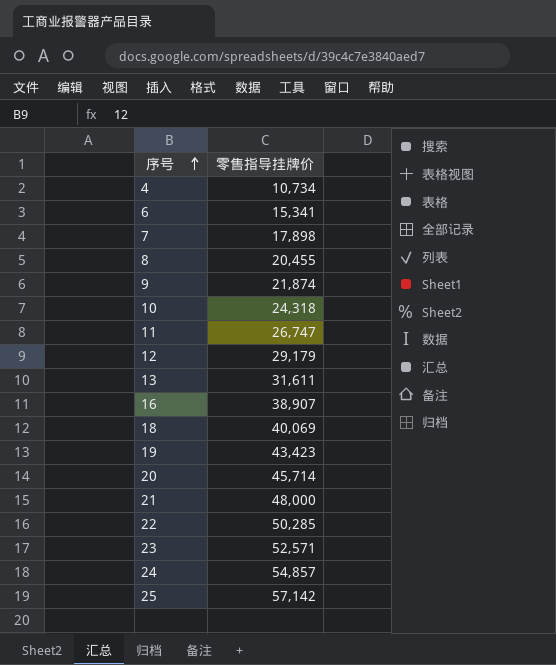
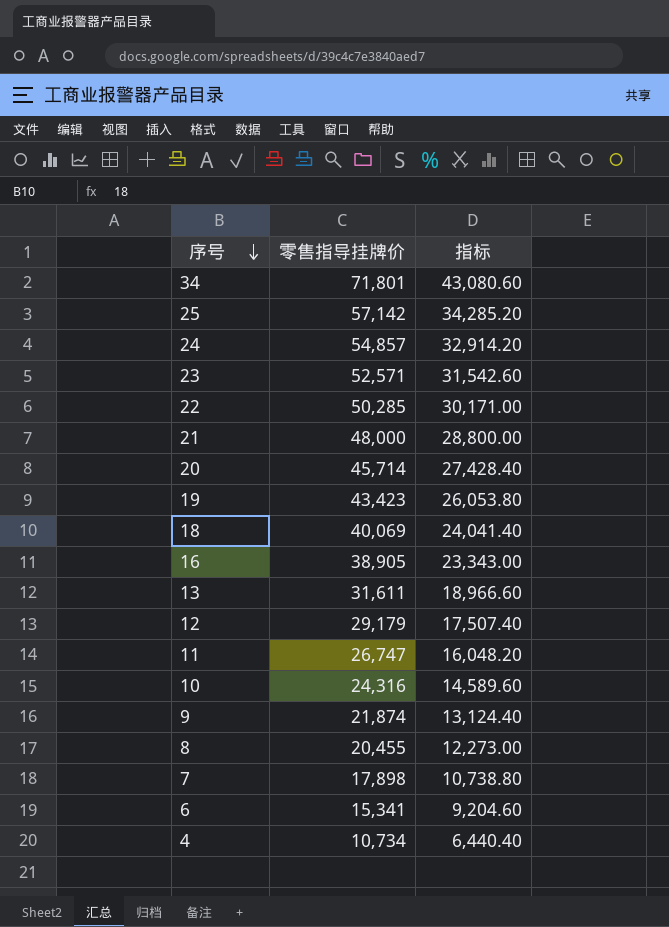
row order: 序号 ascending -> 序号 descending
column 指标 | formula: none -> [零售指导挂牌价] * 0.6
row 34: none -> 71,801 | 43,080.60
16 | 零售指导挂牌价: 38,907 -> 38,905
10 | 零售指导挂牌价: 24,318 -> 24,316

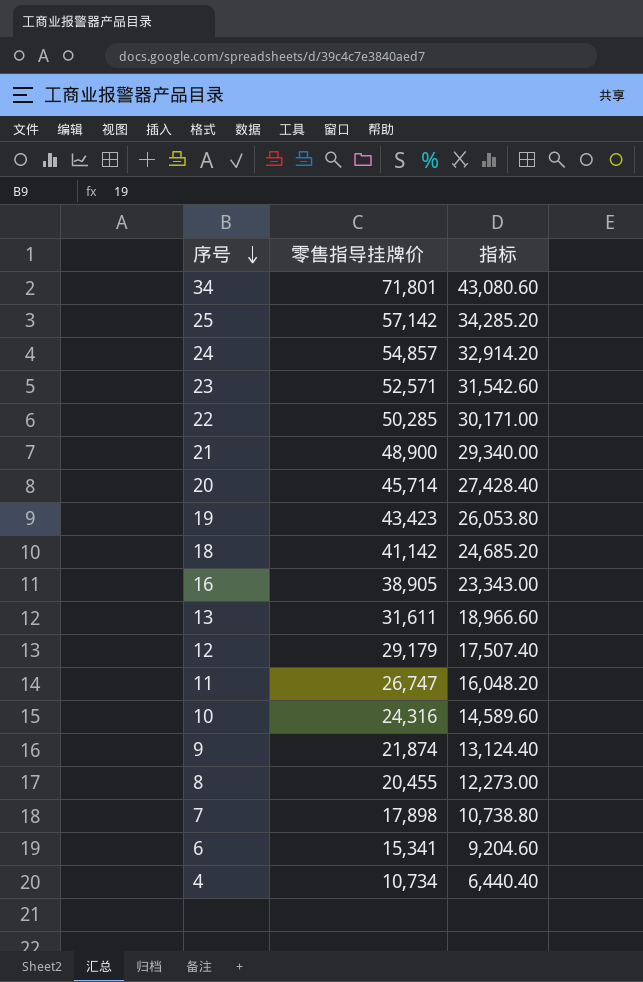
21 | 零售指导挂牌价: 48,000 -> 48,900
21 | 指标: 28,800.00 -> 29,340.00
18 | 零售指导挂牌价: 40,069 -> 41,142
18 | 指标: 24,041.40 -> 24,685.20

